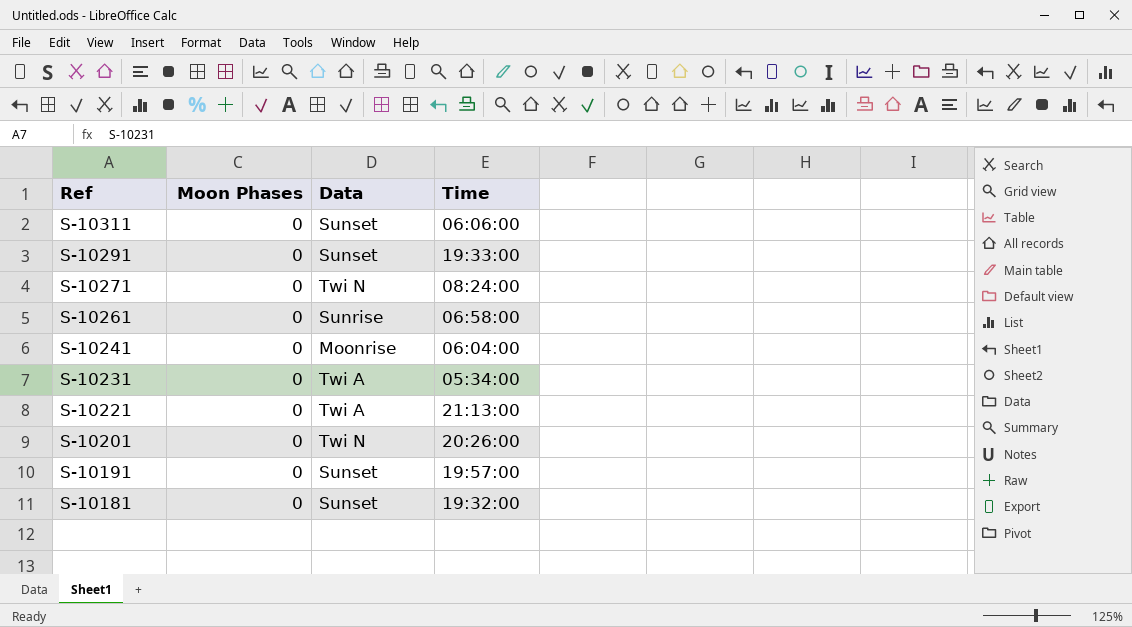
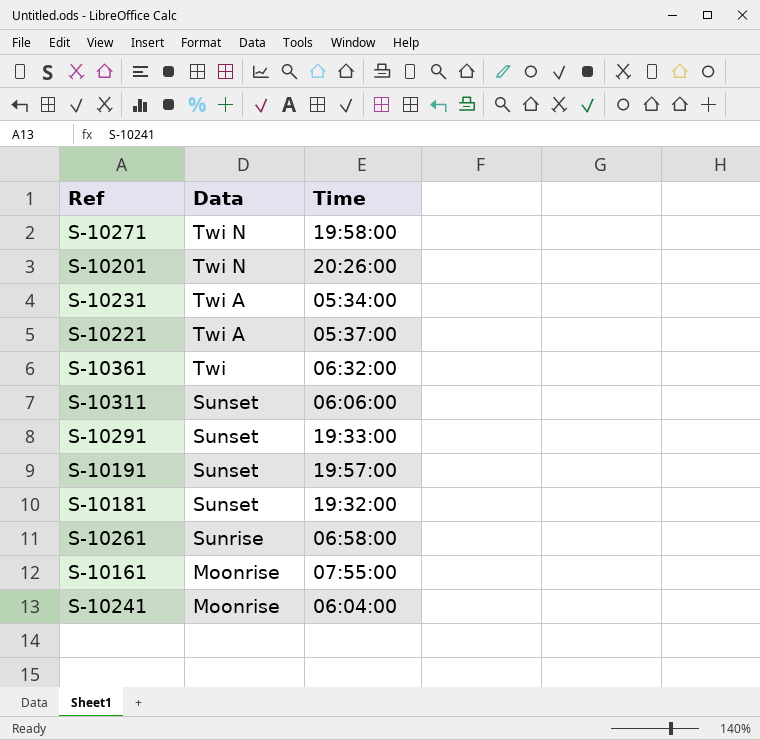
row order: Ref descending -> Data descending
column Moon Phases | position: 2 -> none
S-10271 | Time: 08:24:00 -> 19:58:00
S-10221 | Time: 21:13:00 -> 05:37:00
row S-10361: none -> Twi | 06:32:00
row S-10161: none -> Moonrise | 07:55:00

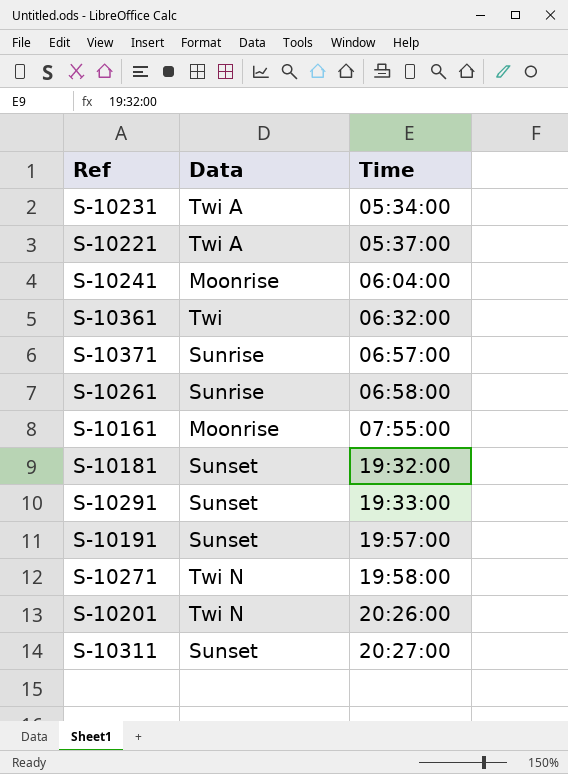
row order: Data descending -> Time ascending
row S-10371: none -> Sunrise | 06:57:00
S-10311 | Time: 06:06:00 -> 20:27:00

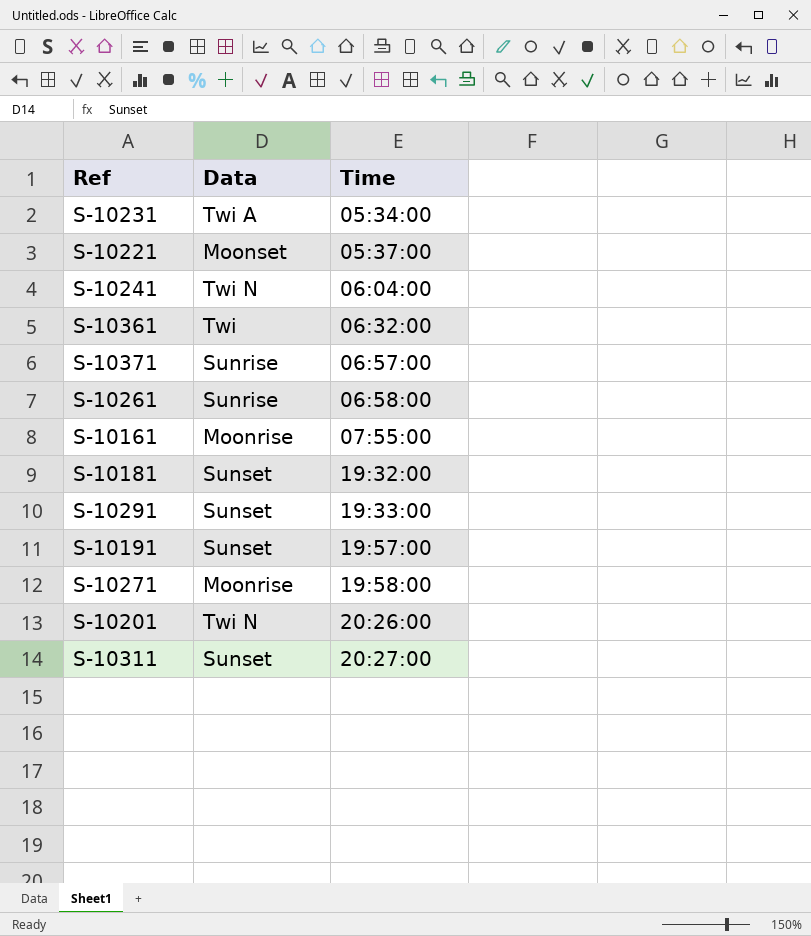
S-10221 | Data: Twi A -> Moonset
S-10241 | Data: Moonrise -> Twi N
S-10271 | Data: Twi N -> Moonrise

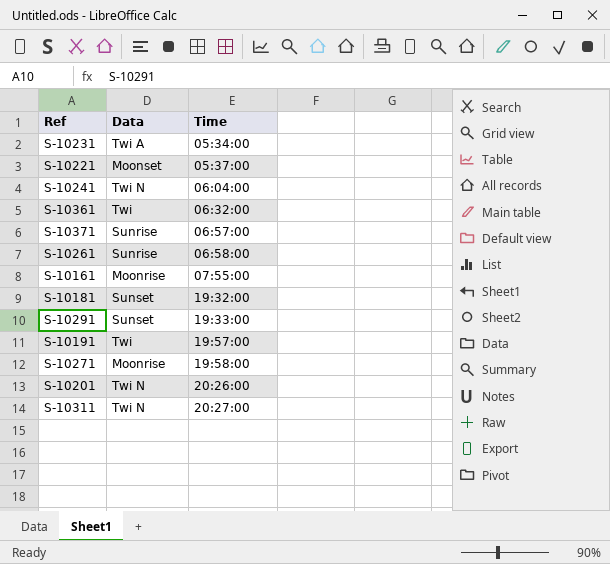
S-10191 | Data: Sunset -> Twi
S-10311 | Data: Sunset -> Twi N

